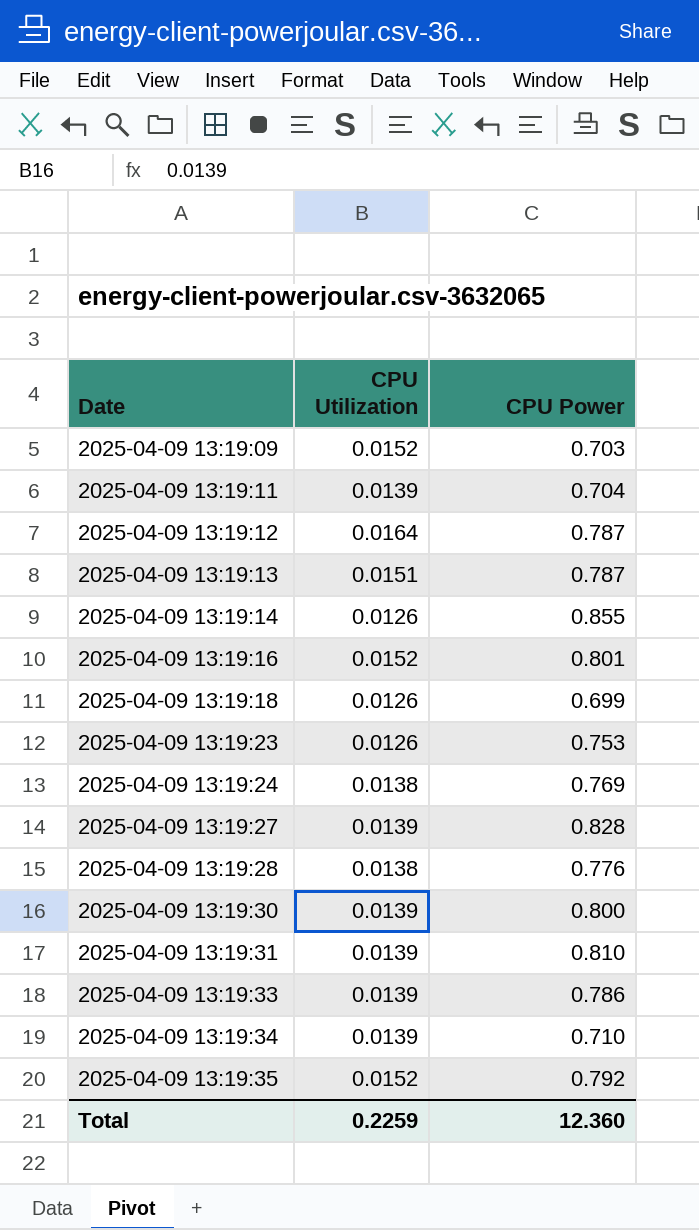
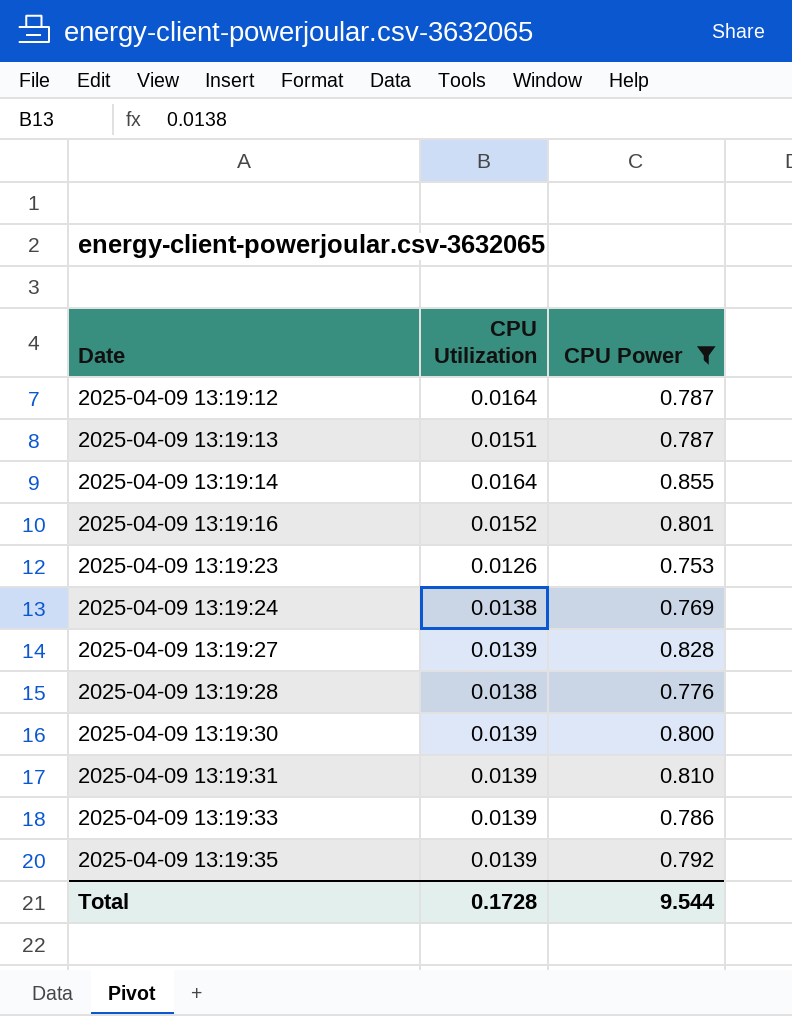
filter: none -> CPU Power >= 0.753
2025-04-09 13:19:14 | CPU Utilization: 0.0126 -> 0.0164
2025-04-09 13:19:35 | CPU Utilization: 0.0152 -> 0.0139
Total | CPU Utilization: 0.2259 -> 0.1728
Total | CPU Power: 12.360 -> 9.544

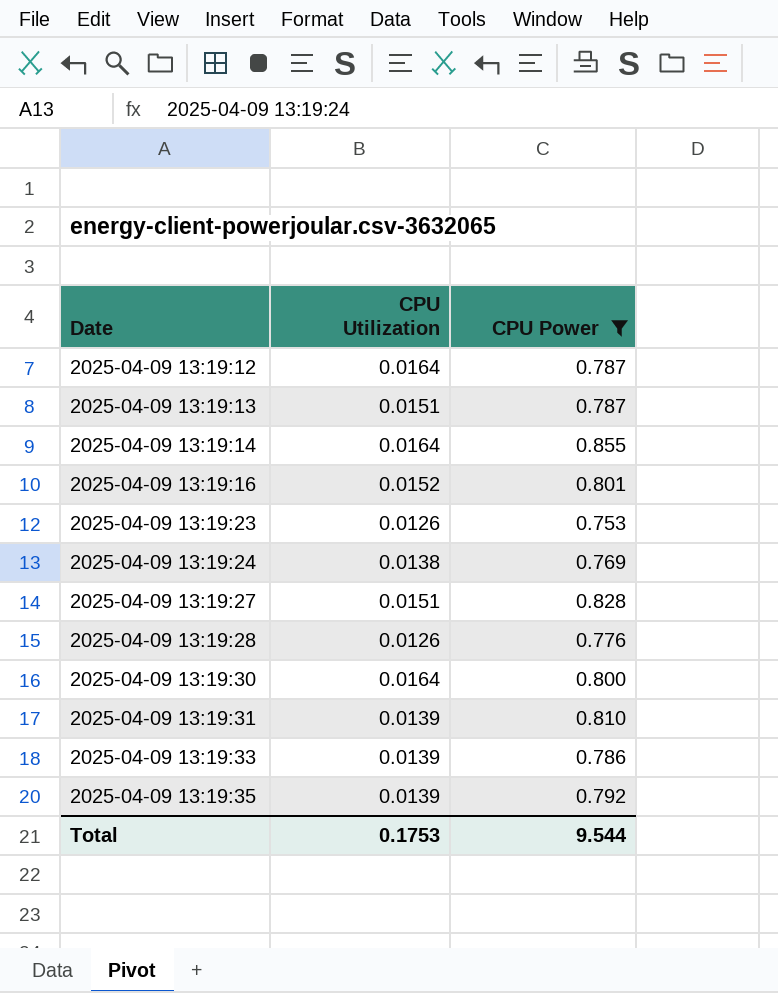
2025-04-09 13:19:27 | CPU Utilization: 0.0139 -> 0.0151
2025-04-09 13:19:28 | CPU Utilization: 0.0138 -> 0.0126
2025-04-09 13:19:30 | CPU Utilization: 0.0139 -> 0.0164
Total | CPU Utilization: 0.1728 -> 0.1753

